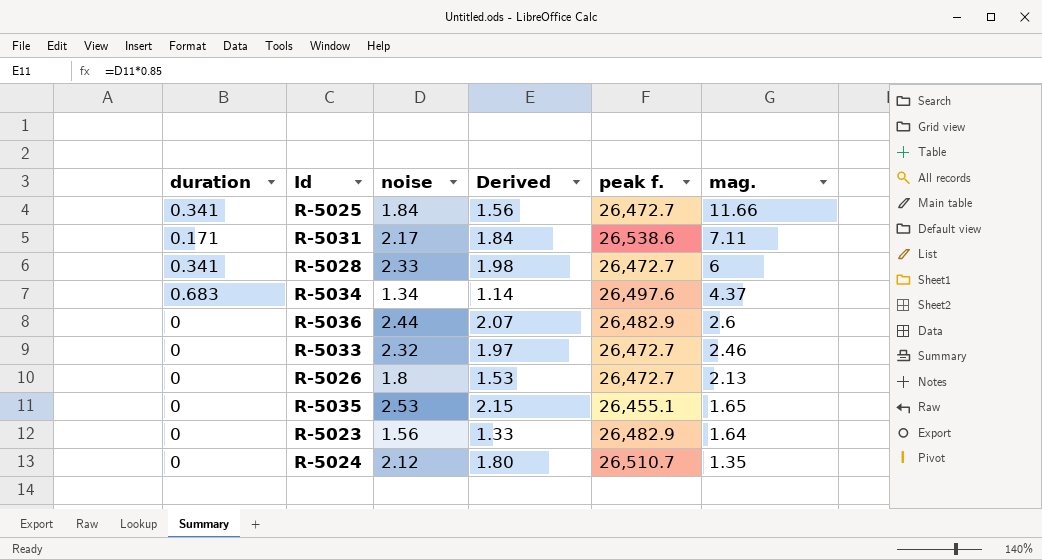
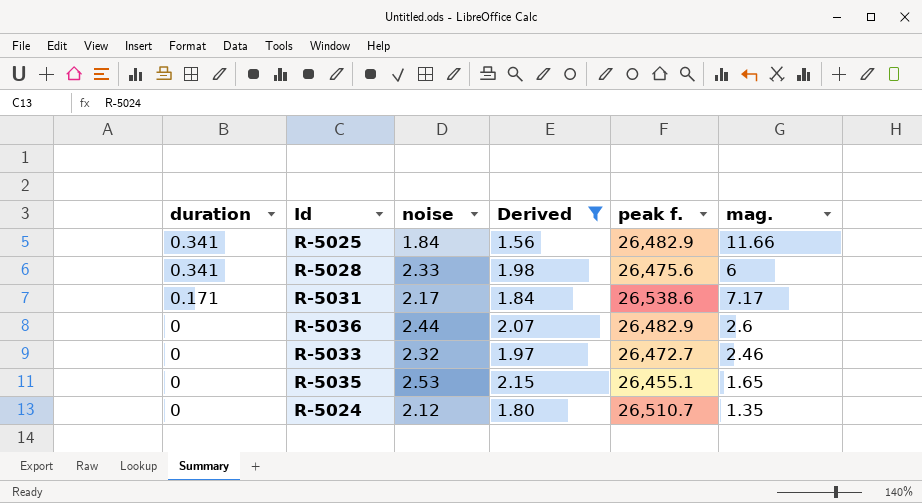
filter: none -> Derived >= 1.56
row order: mag. descending -> duration descending
R-5025 | peak f.: 26,472.7 -> 26,482.9
R-5028 | peak f.: 26,472.7 -> 26,475.6
R-5031 | mag.: 7.11 -> 7.17

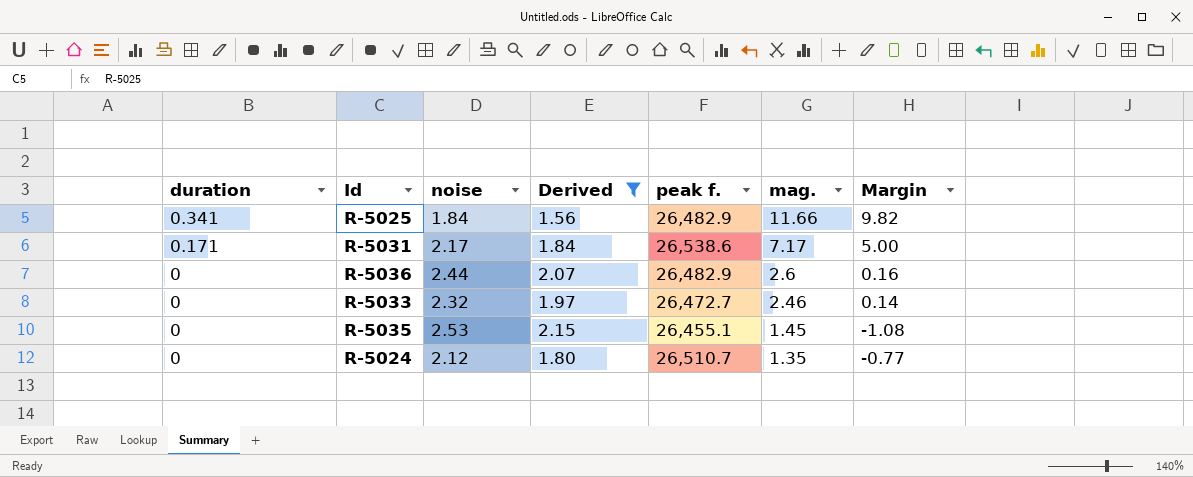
column Margin | formula: none -> [mag.] - [noise]
row R-5028: 0.341 | 2.33 | 1.98 | 26,475.6 | 6 -> none
R-5035 | mag.: 1.65 -> 1.45

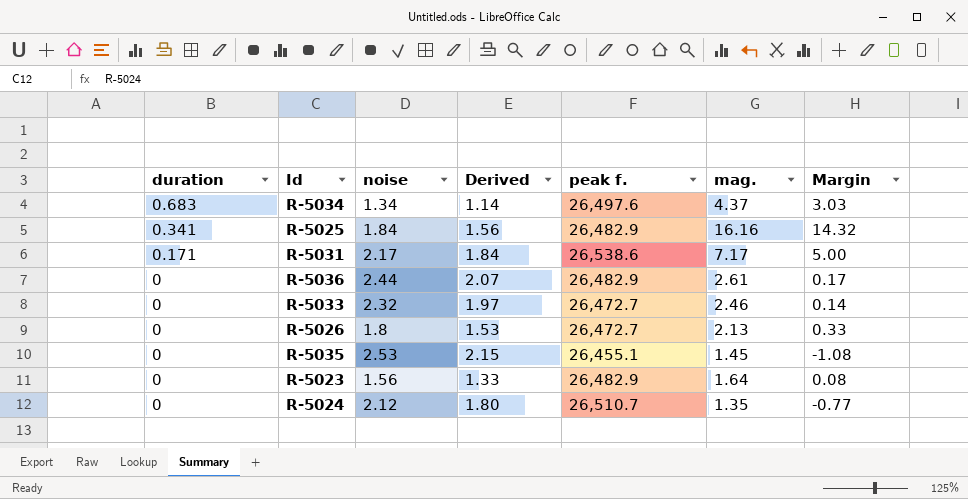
filter: Derived >= 1.56 -> none
R-5025 | mag.: 11.66 -> 16.16
R-5025 | Margin: 9.82 -> 14.32
R-5036 | mag.: 2.6 -> 2.61
R-5036 | Margin: 0.16 -> 0.17

